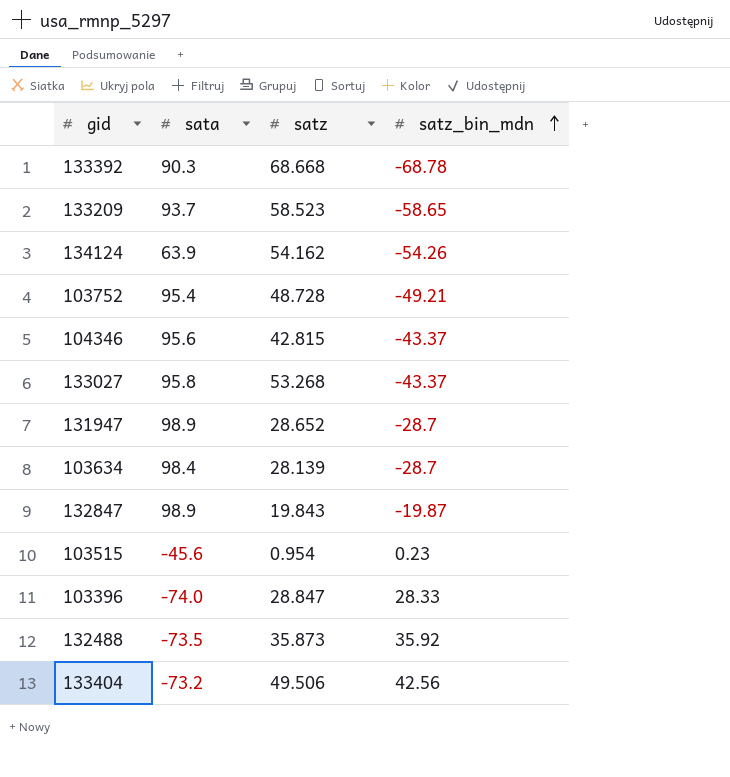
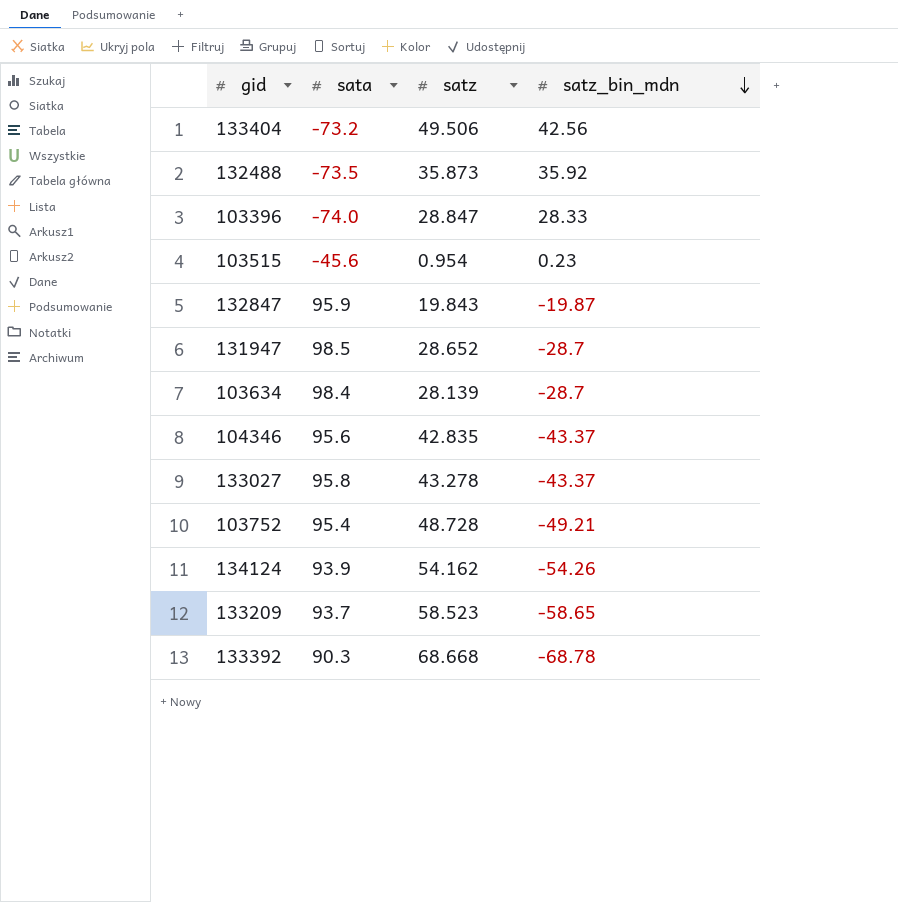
row order: satz_bin_mdn ascending -> satz_bin_mdn descending
132847 | sata: 98.9 -> 95.9
131947 | sata: 98.9 -> 98.5
104346 | satz: 42.815 -> 42.835
133027 | satz: 53.268 -> 43.278
134124 | sata: 63.9 -> 93.9

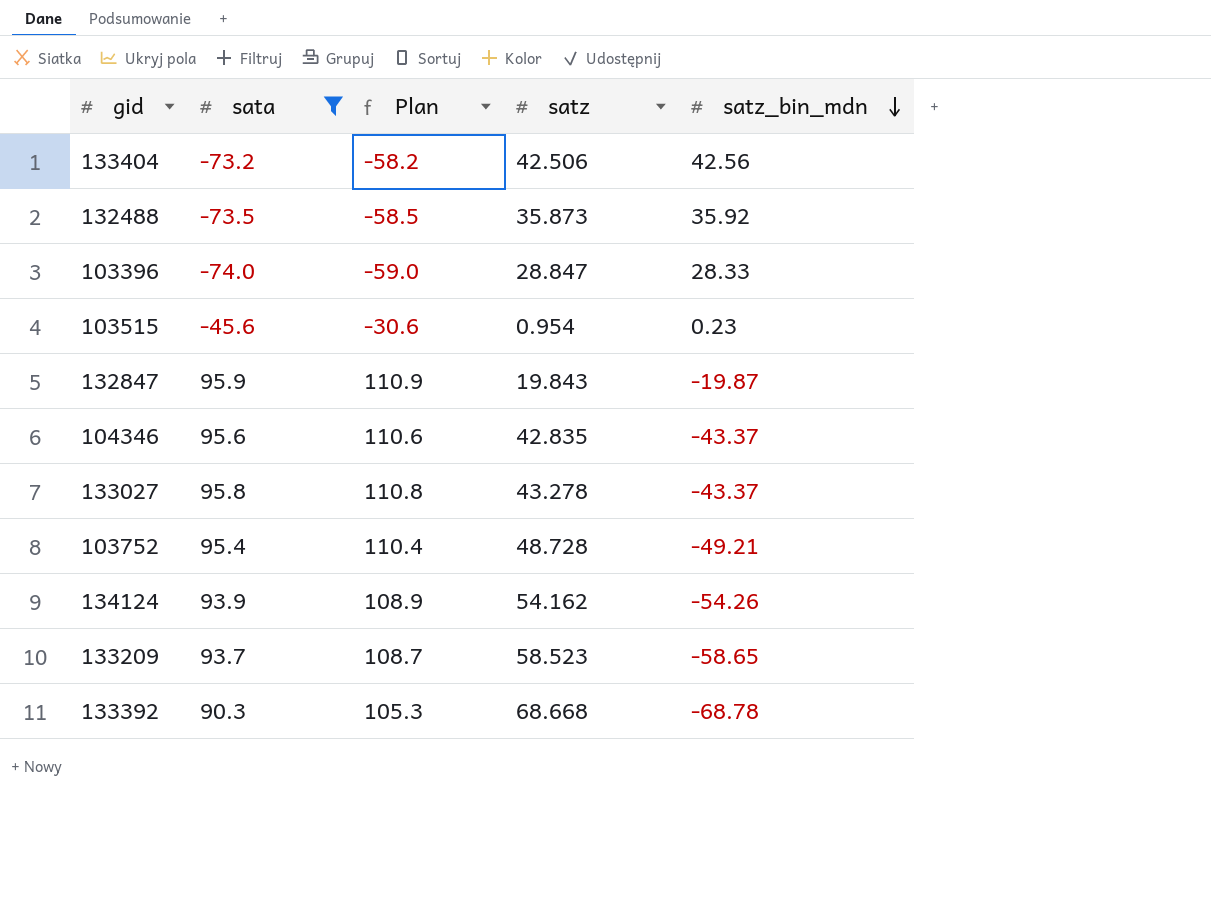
filter: none -> sata <= 95.9
column Plan | formula: none -> [sata] + 15
133404 | satz: 49.506 -> 42.506

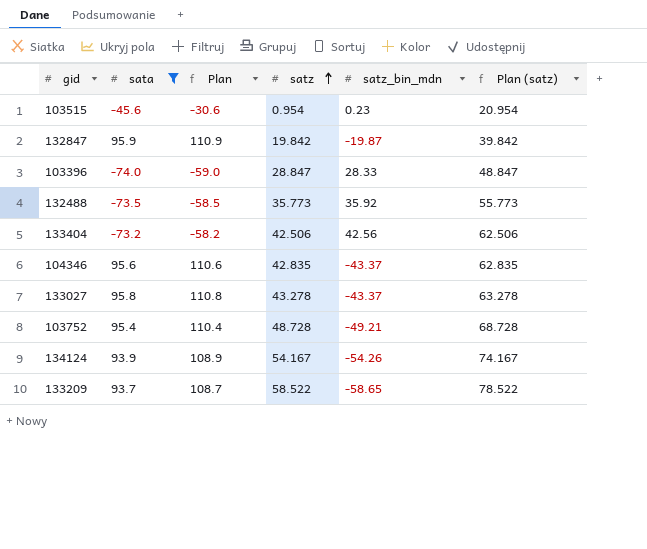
row order: satz_bin_mdn descending -> satz ascending
column Plan (satz) | formula: none -> [satz] + 20
row 133392: 90.3 | 105.3 | 68.668 | -68.78 -> none
132847 | satz: 19.843 -> 19.842
132488 | satz: 35.873 -> 35.773
134124 | satz: 54.162 -> 54.167
133209 | satz: 58.523 -> 58.522

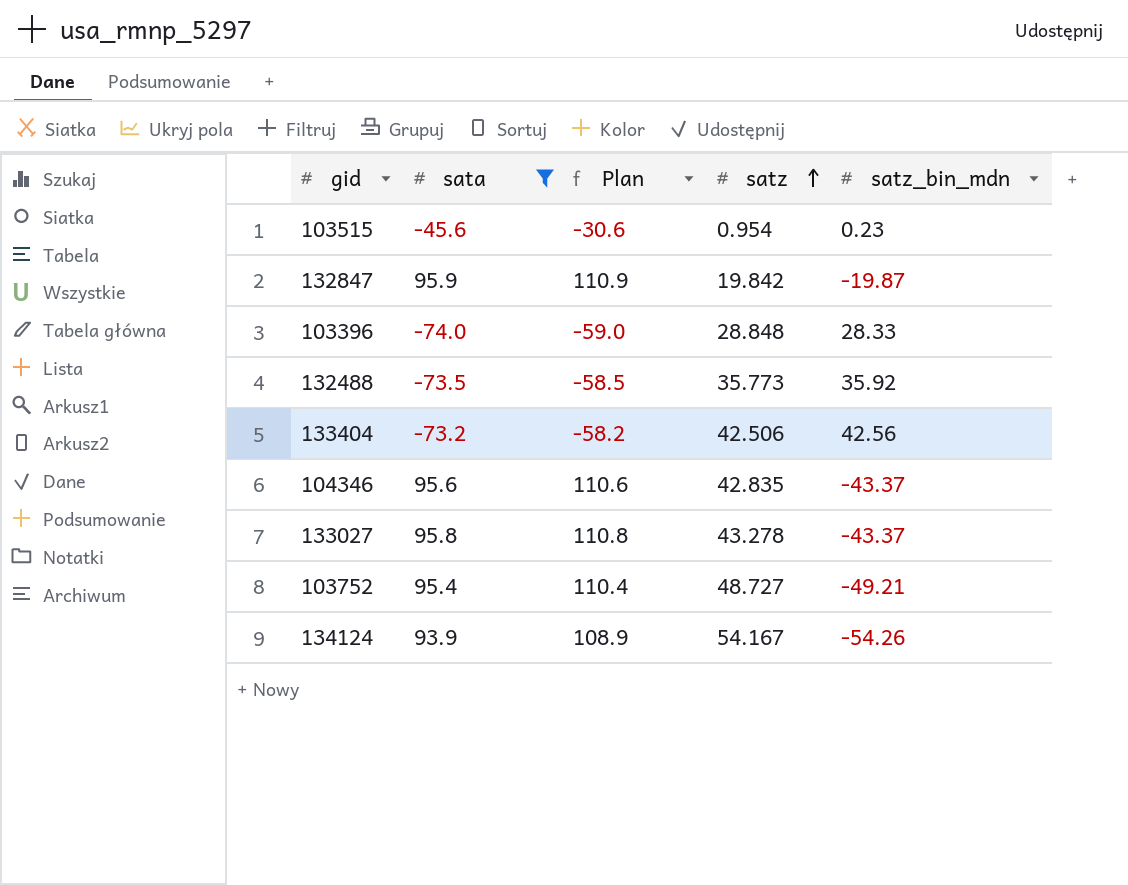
column Plan (satz) | formula: [satz] + 20 -> none
row 133209: 93.7 | 108.7 | 58.522 | -58.65 | 78.522 -> none
103396 | satz: 28.847 -> 28.848
103752 | satz: 48.728 -> 48.727

